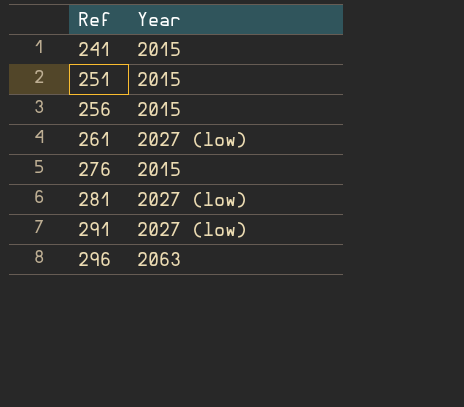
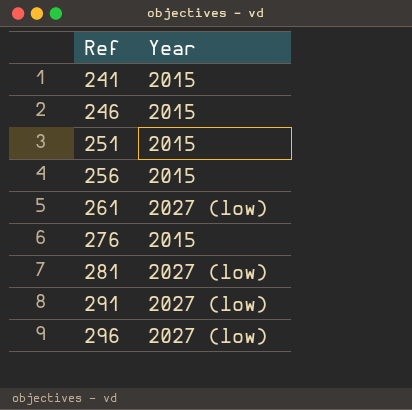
row 246: none -> 2015
296 | Year: 2063 -> 2027 (low)

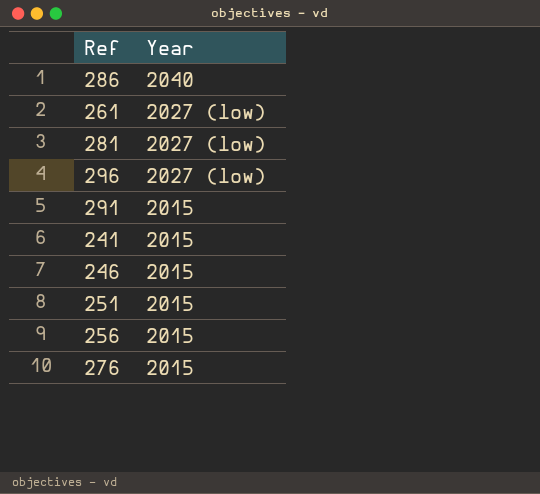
row order: Ref ascending -> Year descending
row 286: none -> 2040
291 | Year: 2027 (low) -> 2015

